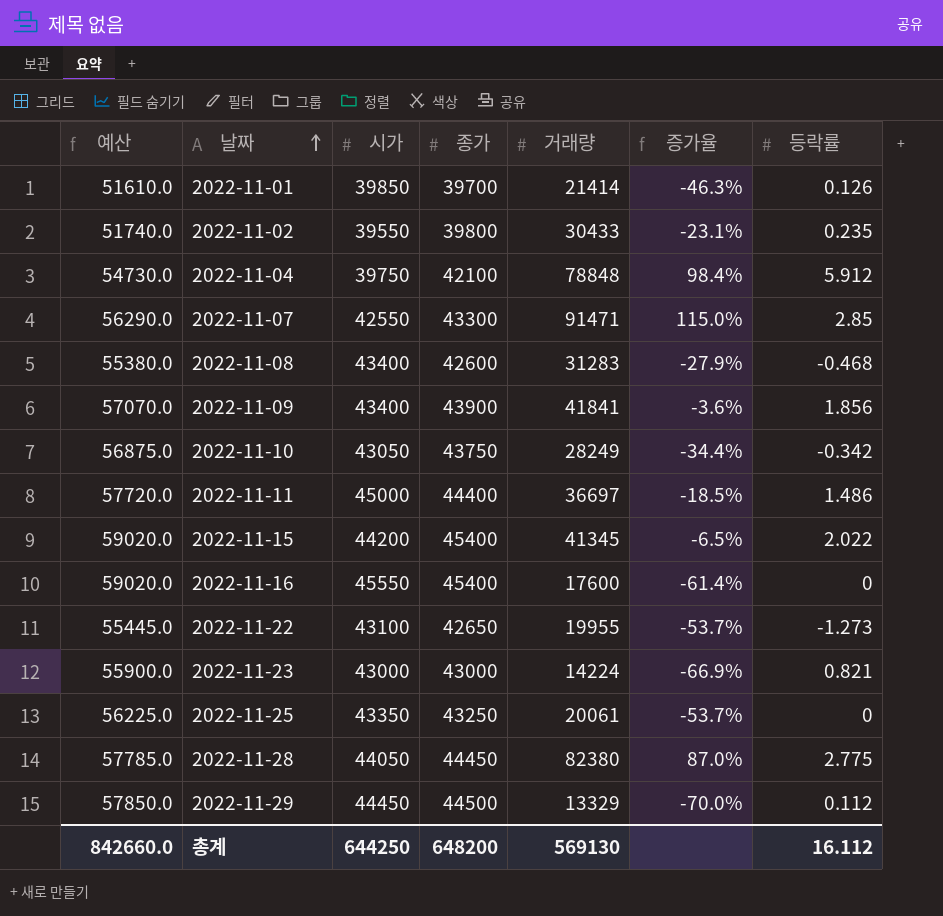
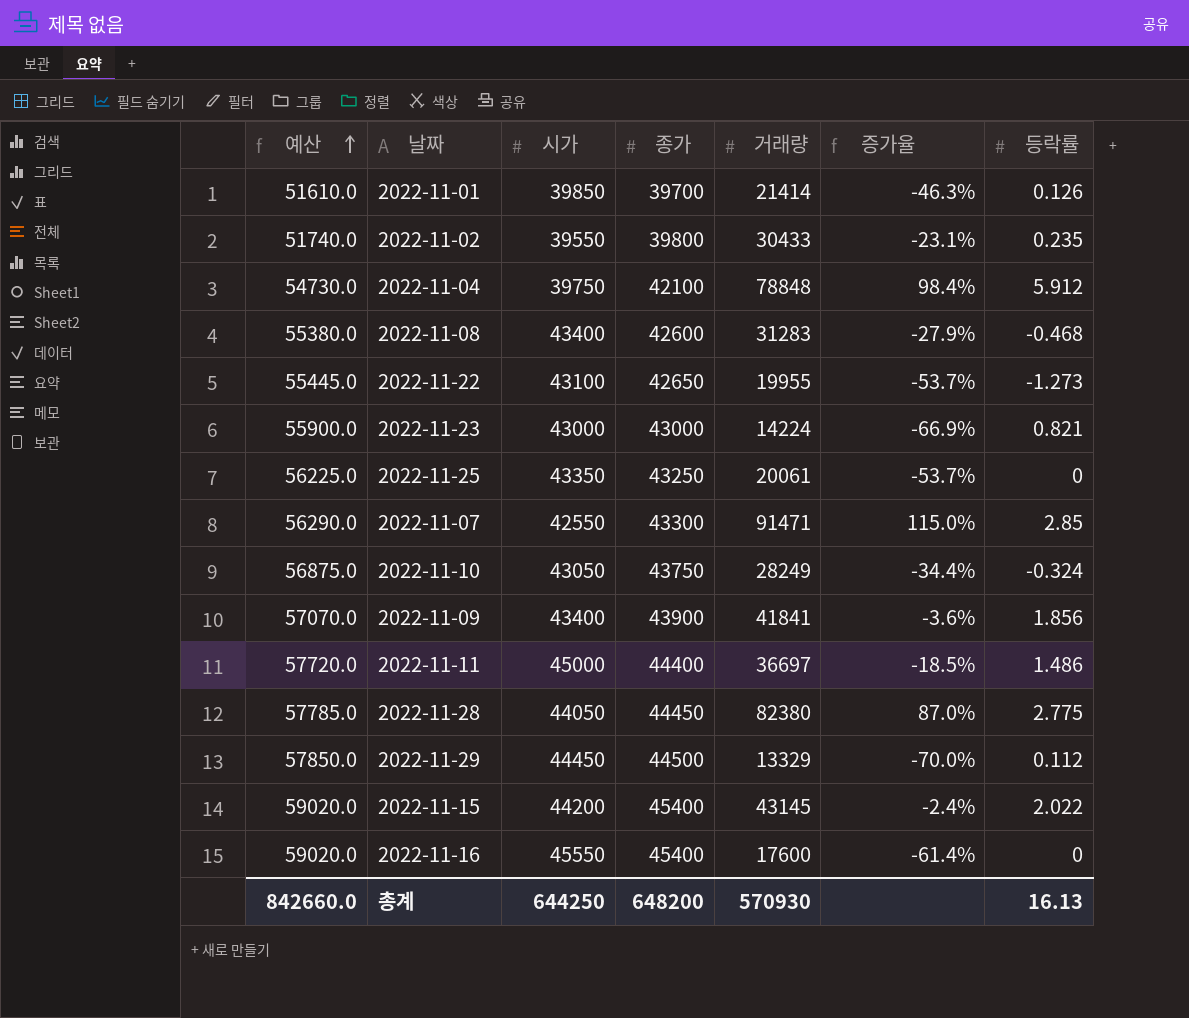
row order: 날짜 ascending -> 예산 ascending
2022-11-10 | 등락률: -0.342 -> -0.324
2022-11-15 | 거래량: 41345 -> 43145
2022-11-15 | 증가율: -6.5% -> -2.4%
총계 | 거래량: 569130 -> 570930
총계 | 등락률: 16.112 -> 16.13

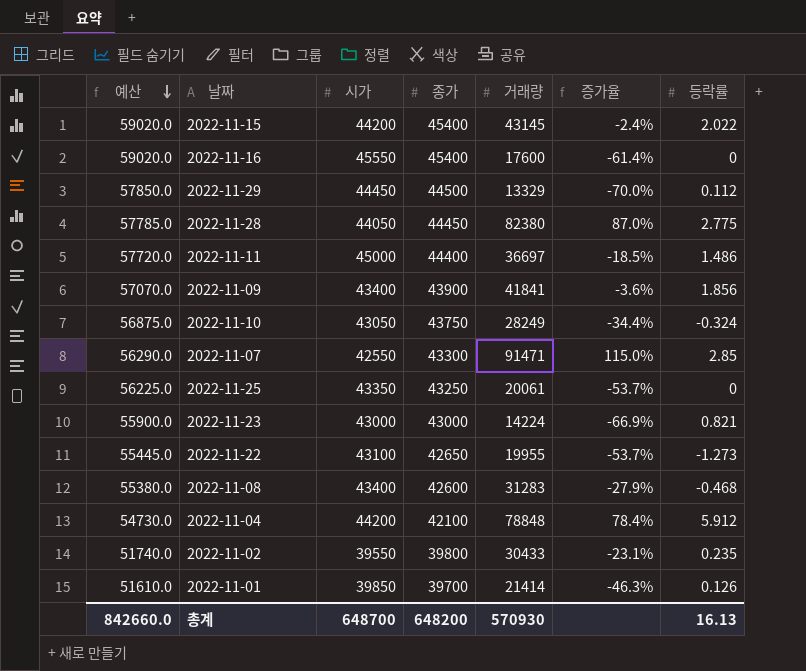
row order: 예산 ascending -> 예산 descending
2022-11-04 | 시가: 39750 -> 44200
2022-11-04 | 증가율: 98.4% -> 78.4%
총계 | 시가: 644250 -> 648700

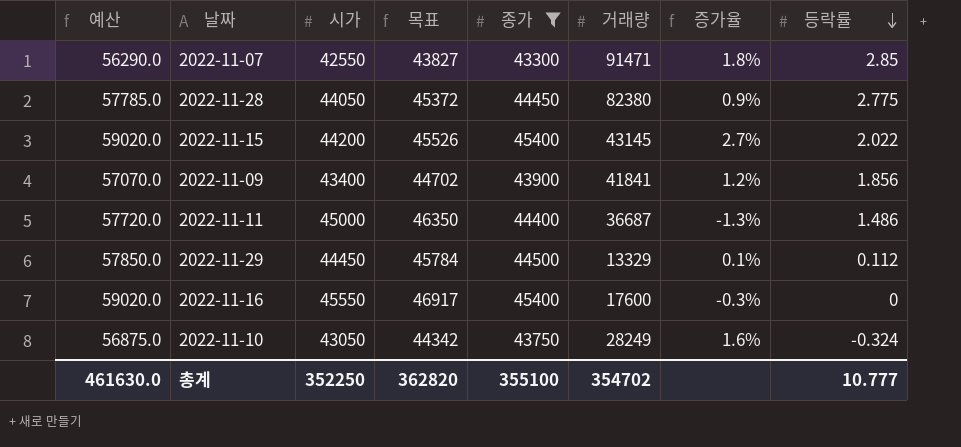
filter: none -> 종가 >= 43300
row order: 예산 descending -> 등락률 descending
column 목표 | formula: none -> [시가] * 1.03
column 증가율 | formula: ([거래량] - [시가]) / [시가] -> ([종가] - [시가]) / [시가]
2022-11-11 | 거래량: 36697 -> 36687
총계 | 예산: 842660.0 -> 461630.0
총계 | 시가: 648700 -> 352250
총계 | 종가: 648200 -> 355100
총계 | 거래량: 570930 -> 354702
총계 | 등락률: 16.13 -> 10.777

